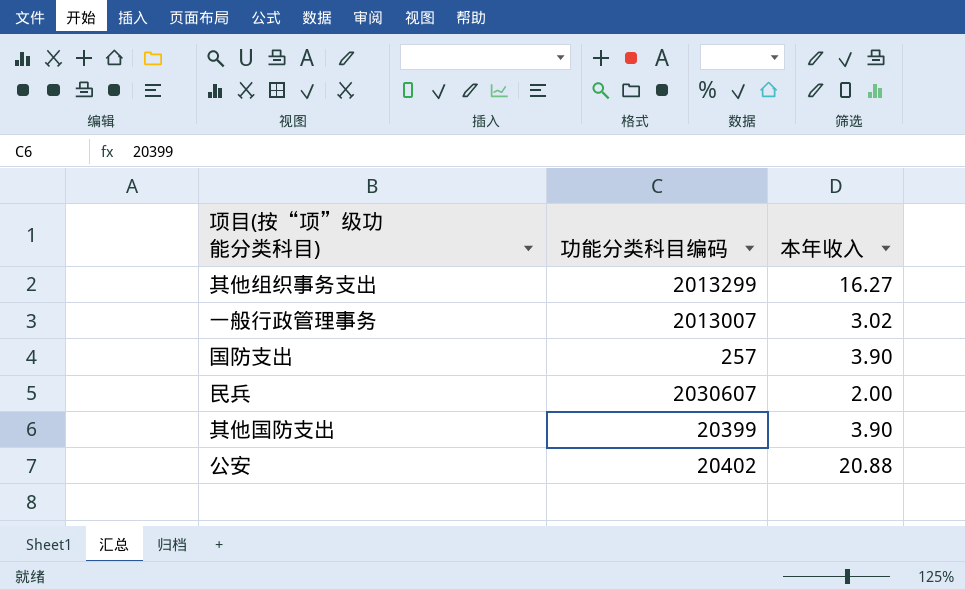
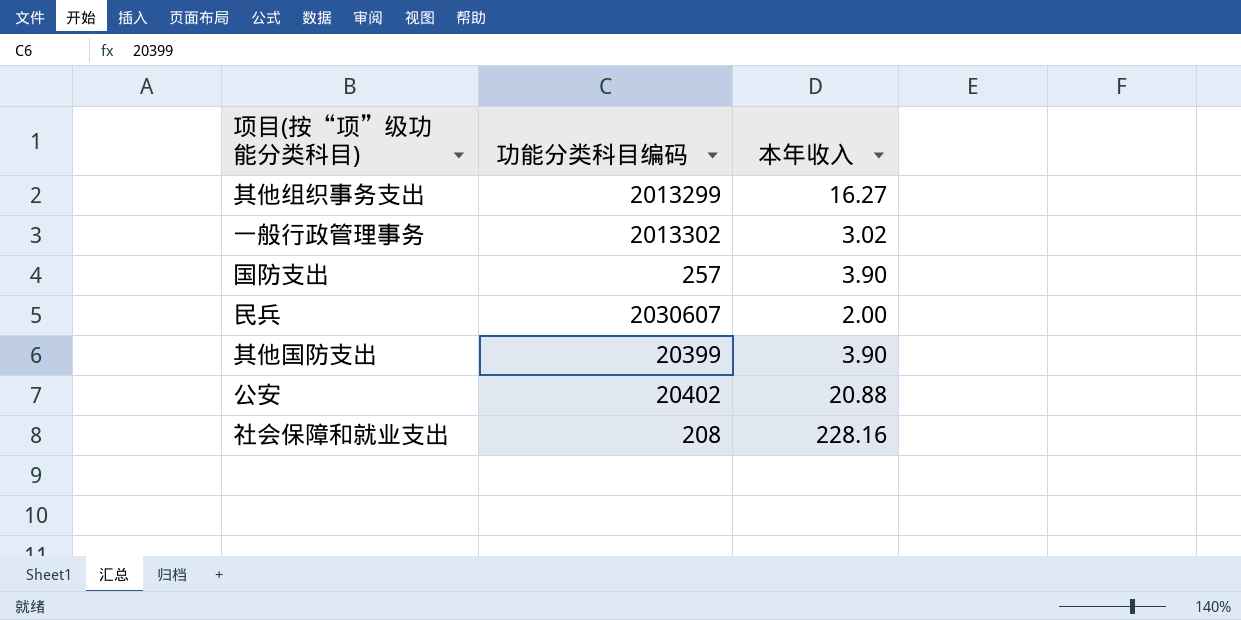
一般行政管理事务 | 功能分类科目编码: 2013007 -> 2013302
row 社会保障和就业支出: none -> 208 | 228.16

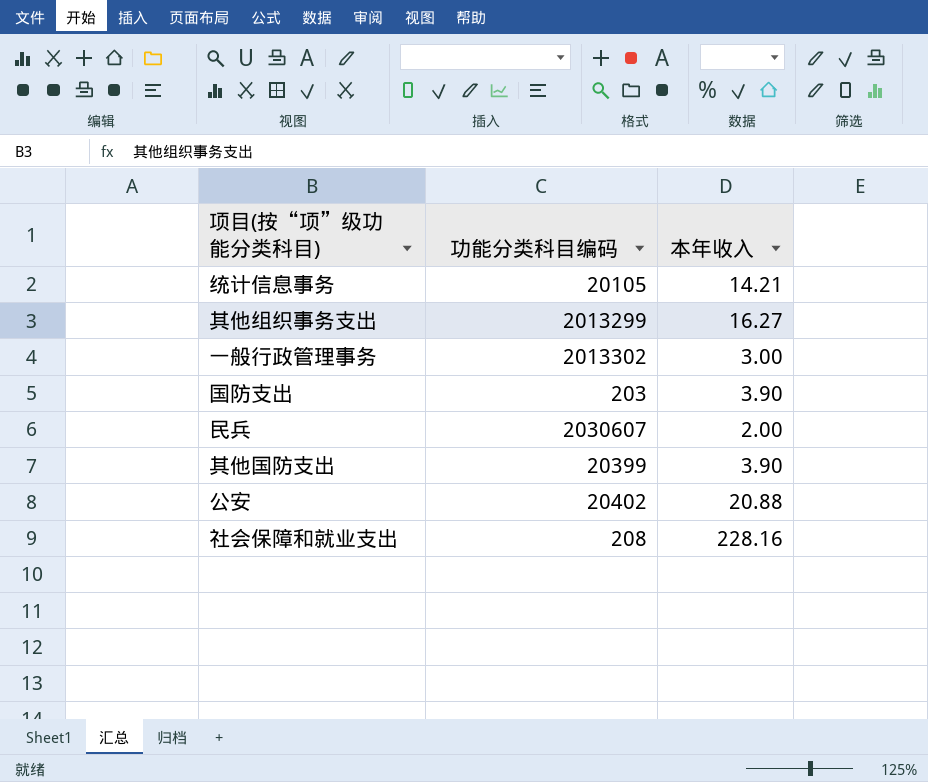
row 统计信息事务: none -> 20105 | 14.21
一般行政管理事务 | 本年收入: 3.02 -> 3.00
国防支出 | 功能分类科目编码: 257 -> 203

